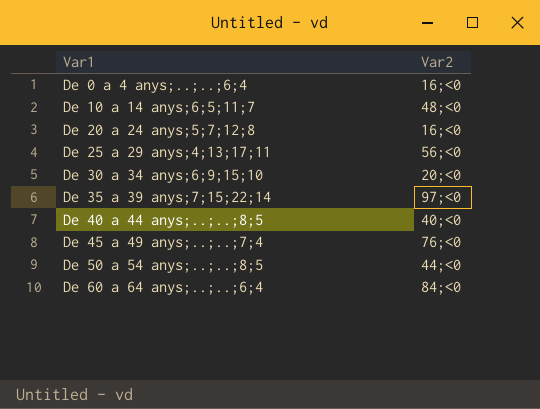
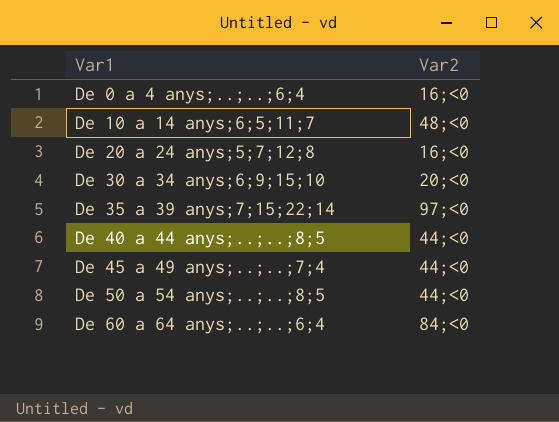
row De 25 a 29 anys;4;13;17;11: 56;<0 -> none
De 40 a 44 anys;..;..;8;5 | Var2: 40;<0 -> 44;<0
De 45 a 49 anys;..;..;7;4 | Var2: 76;<0 -> 44;<0

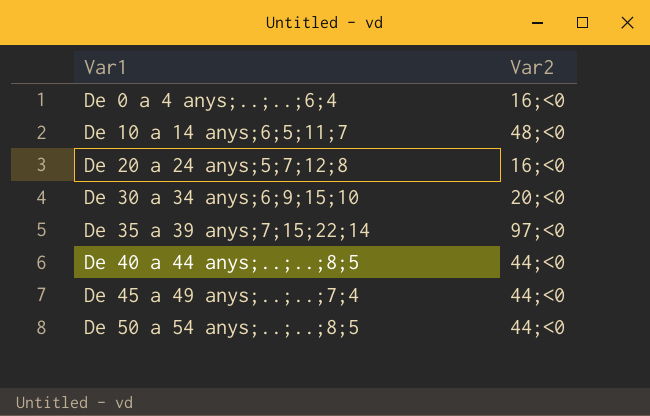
row De 60 a 64 anys;..;..;6;4: 84;<0 -> none

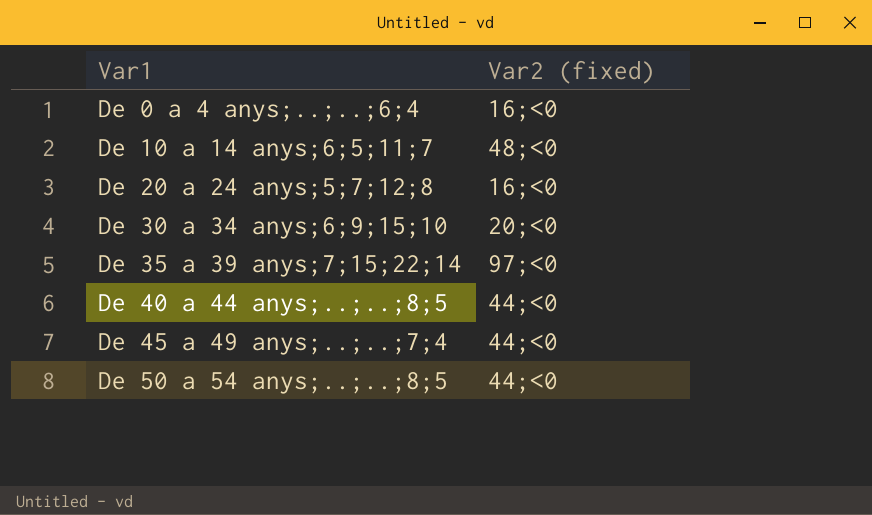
column name: Var2 -> Var2 (fixed)

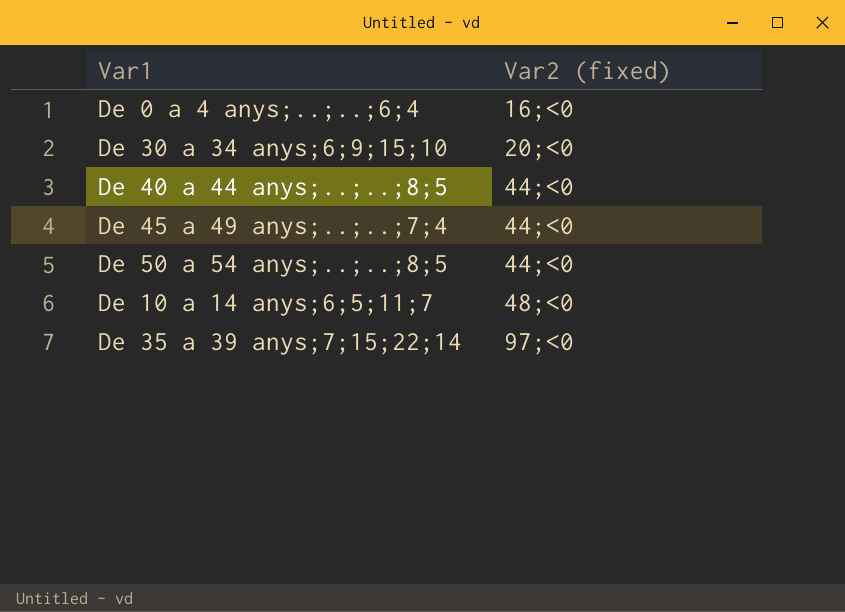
row order: Var1 ascending -> Var2 (fixed) ascending
row De 20 a 24 anys;5;7;12;8: 16;<0 -> none

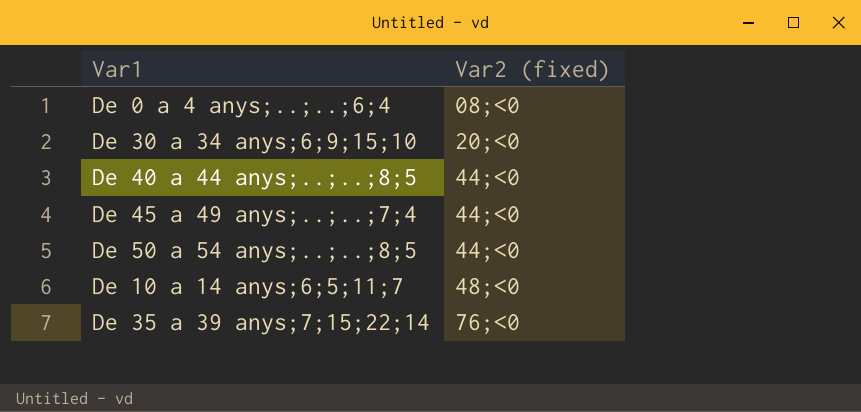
De 0 a 4 anys;..;..;6;4 | Var2 (fixed): 16;<0 -> 08;<0
De 35 a 39 anys;7;15;22;14 | Var2 (fixed): 97;<0 -> 76;<0

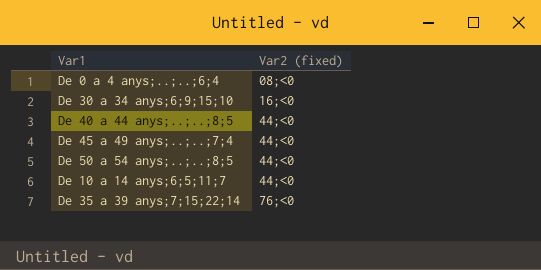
De 30 a 34 anys;6;9;15;10 | Var2 (fixed): 20;<0 -> 16;<0
De 10 a 14 anys;6;5;11;7 | Var2 (fixed): 48;<0 -> 44;<0

